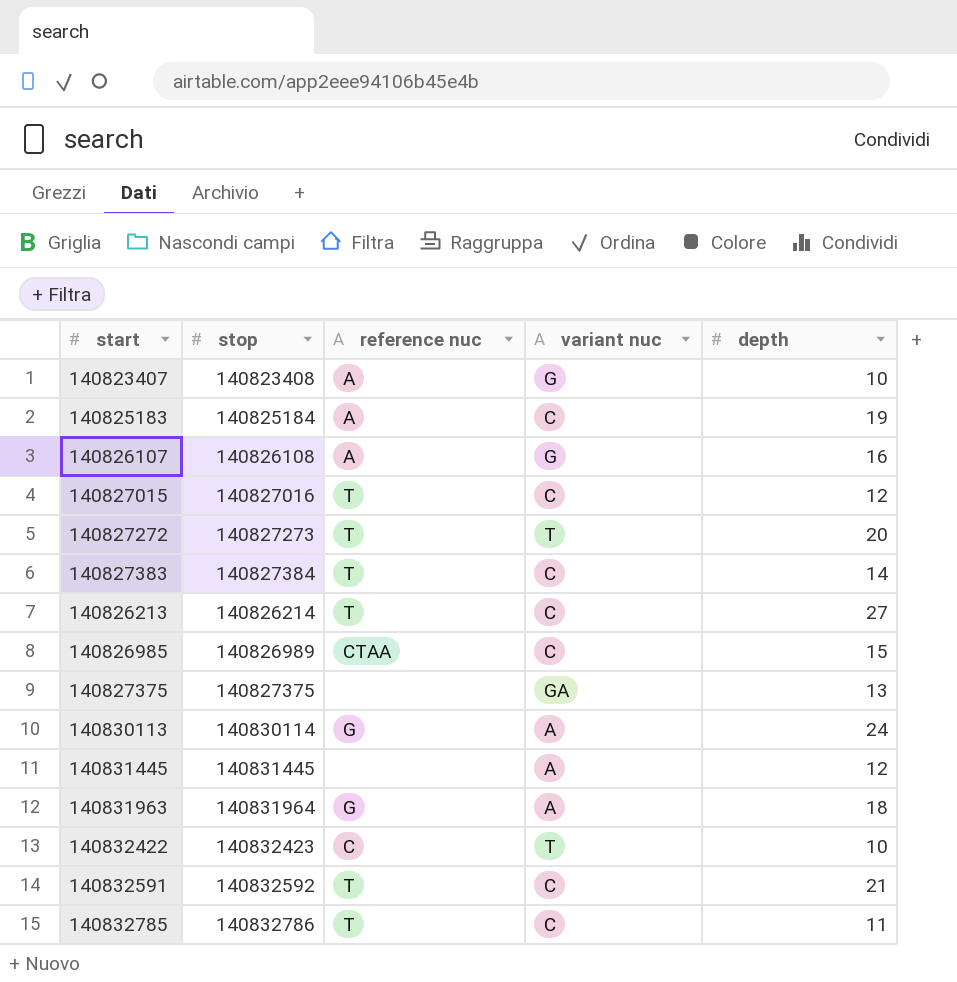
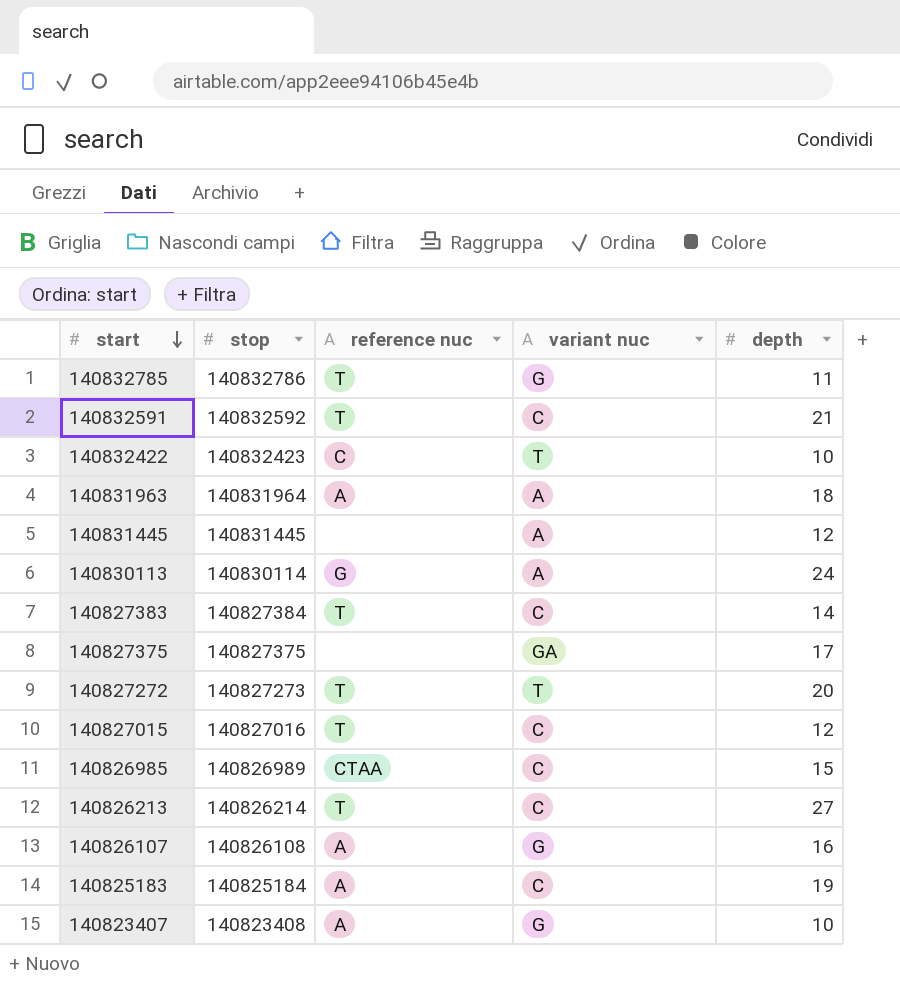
row order: none -> start descending
140832785 | variant nuc: C -> G
140831963 | reference nuc: G -> A
140827375 | depth: 13 -> 17

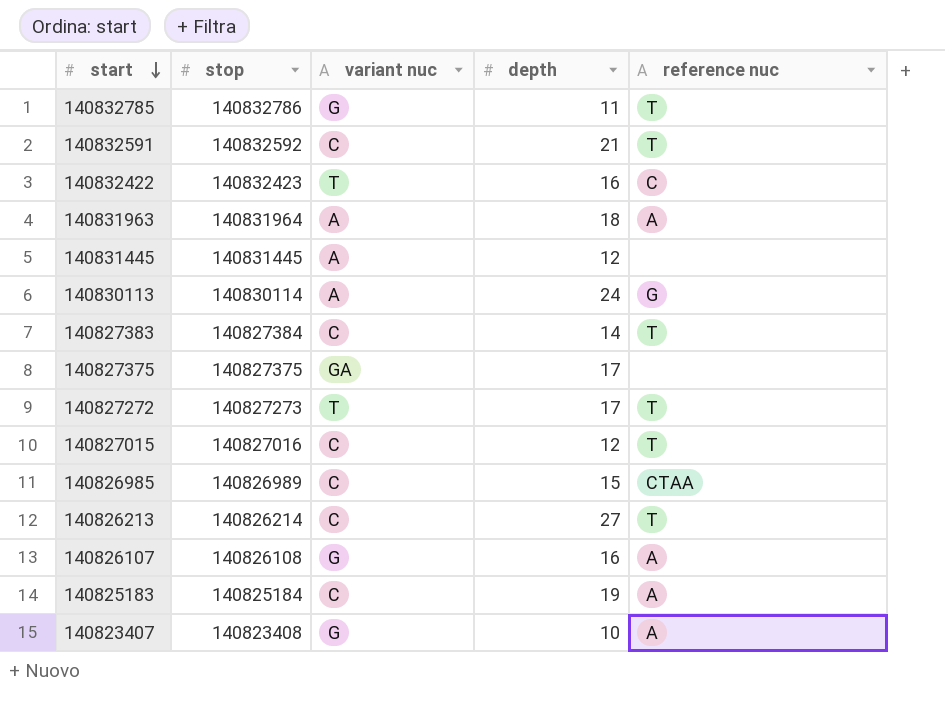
column reference nuc | position: 3 -> 5
140832422 | depth: 10 -> 16
140827272 | depth: 20 -> 17

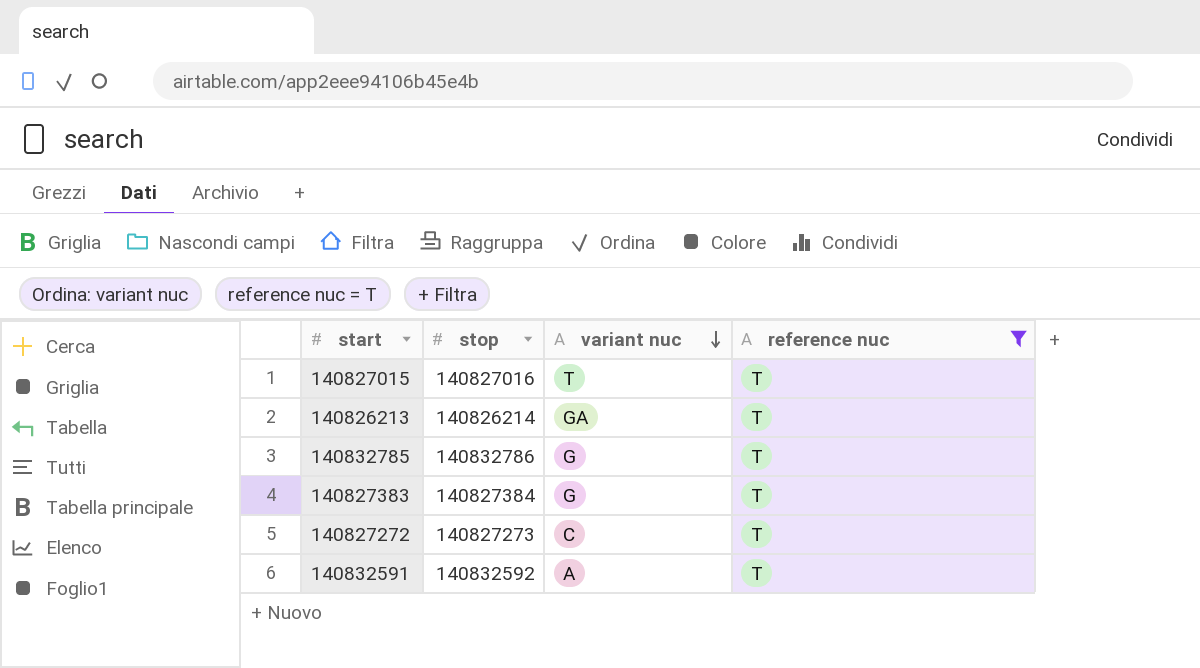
filter: none -> reference nuc = T
row order: start descending -> variant nuc descending
column depth | position: 4 -> none
140827015 | variant nuc: C -> T
140826213 | variant nuc: C -> GA
140827383 | variant nuc: C -> G
140827272 | variant nuc: T -> C
140832591 | variant nuc: C -> A

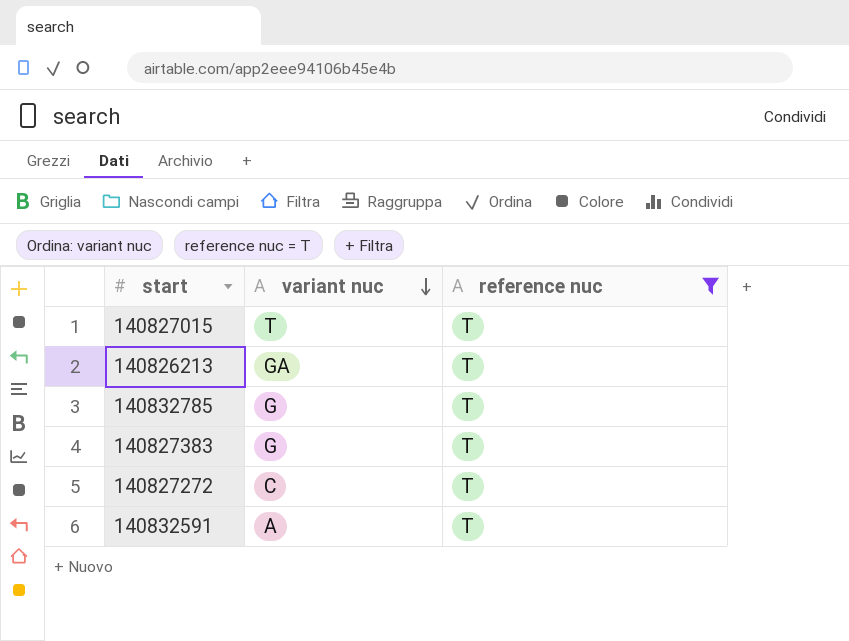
column stop | position: 2 -> none

